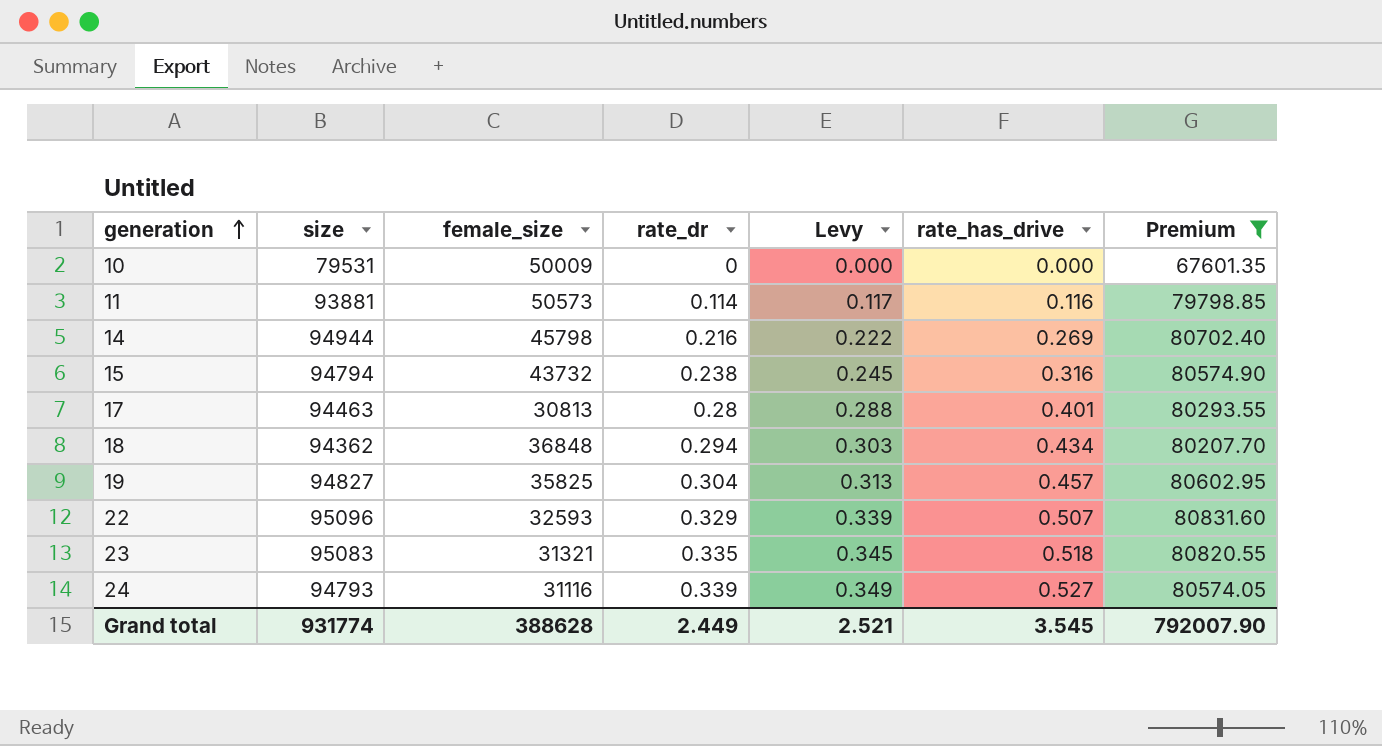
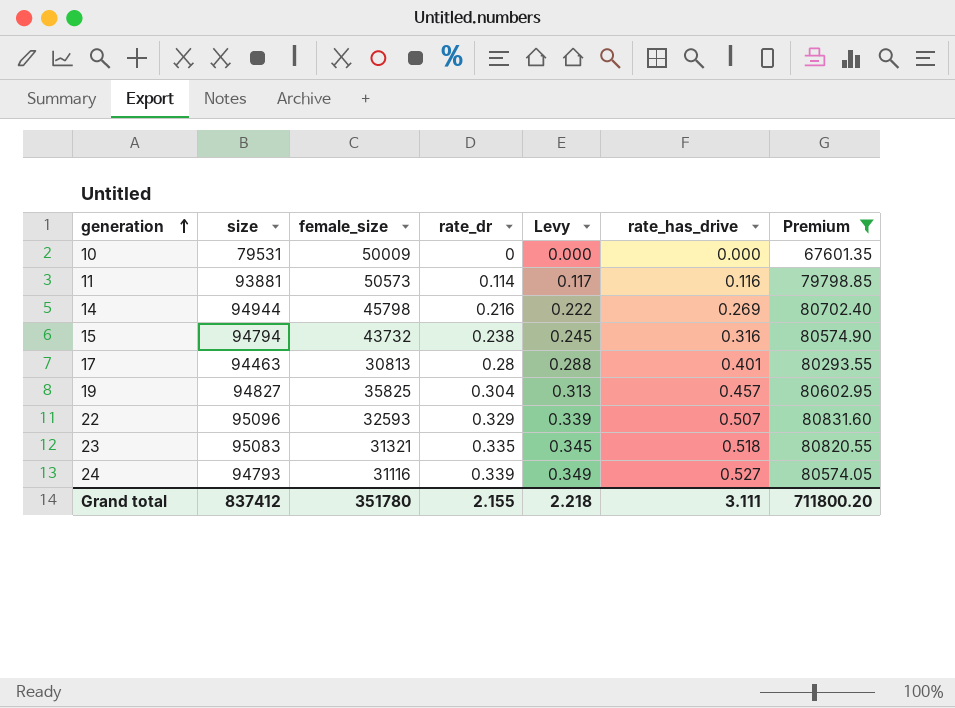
row 18: 94362 | 36848 | 0.294 | 0.303 | 0.434 | 80207.70 -> none
Grand total | size: 931774 -> 837412
Grand total | female_size: 388628 -> 351780
Grand total | rate_dr: 2.449 -> 2.155
Grand total | Levy: 2.521 -> 2.218
Grand total | rate_has_drive: 3.545 -> 3.111
Grand total | Premium: 792007.90 -> 711800.20

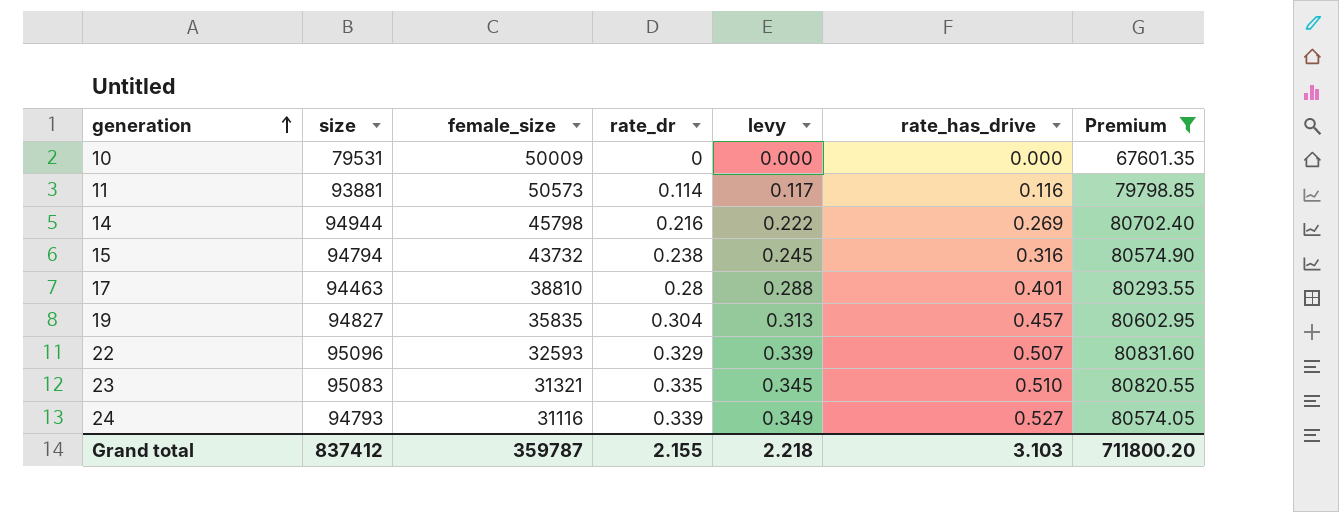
column name: Levy -> levy
17 | female_size: 30813 -> 38810
19 | female_size: 35825 -> 35835
23 | rate_has_drive: 0.518 -> 0.510
Grand total | female_size: 351780 -> 359787
Grand total | rate_has_drive: 3.111 -> 3.103

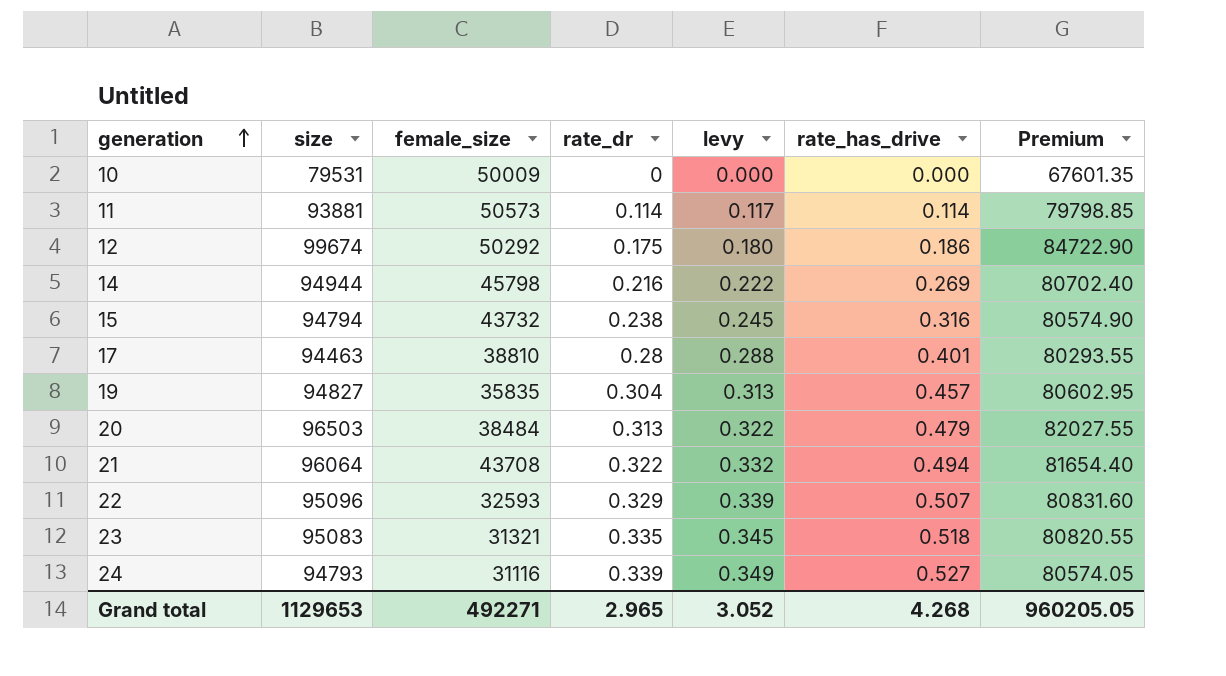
filter: Premium <= 80831.60 -> none
11 | rate_has_drive: 0.116 -> 0.114
23 | rate_has_drive: 0.510 -> 0.518
Grand total | size: 837412 -> 1129653
Grand total | female_size: 359787 -> 492271
Grand total | rate_dr: 2.155 -> 2.965
Grand total | levy: 2.218 -> 3.052
Grand total | rate_has_drive: 3.103 -> 4.268
Grand total | Premium: 711800.20 -> 960205.05

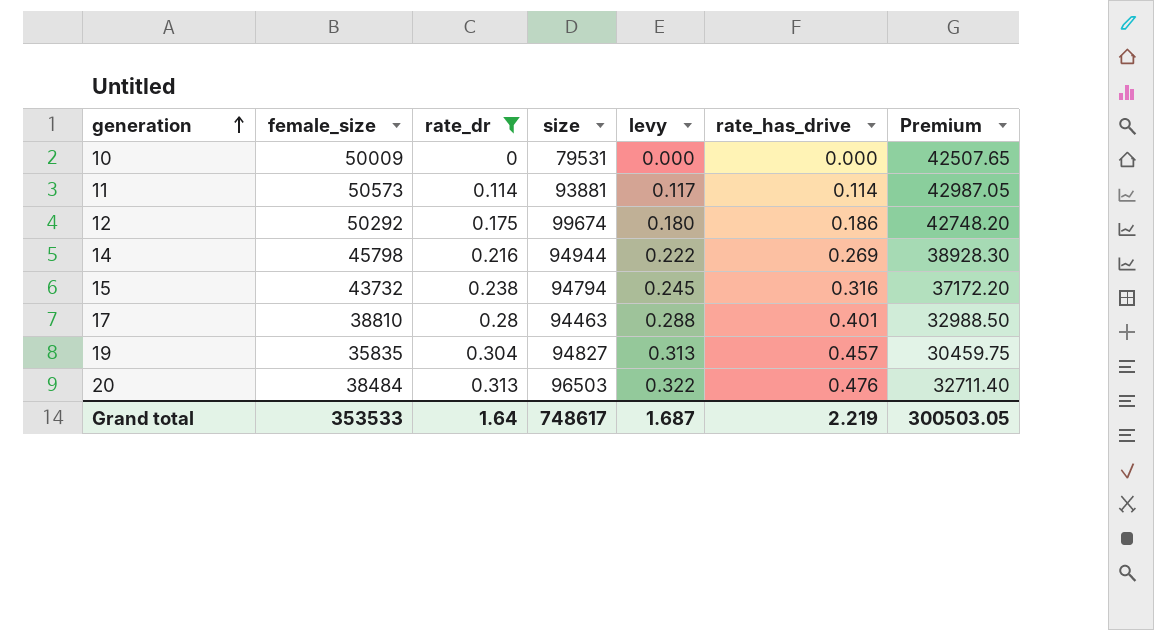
filter: none -> rate_dr <= 0.313
column size | position: 2 -> 4
column Premium | formula: [size] * 0.85 -> [female_size] * 0.85
20 | rate_has_drive: 0.479 -> 0.476
Grand total | female_size: 492271 -> 353533
Grand total | rate_dr: 2.965 -> 1.64
Grand total | size: 1129653 -> 748617
Grand total | levy: 3.052 -> 1.687
Grand total | rate_has_drive: 4.268 -> 2.219
Grand total | Premium: 960205.05 -> 300503.05

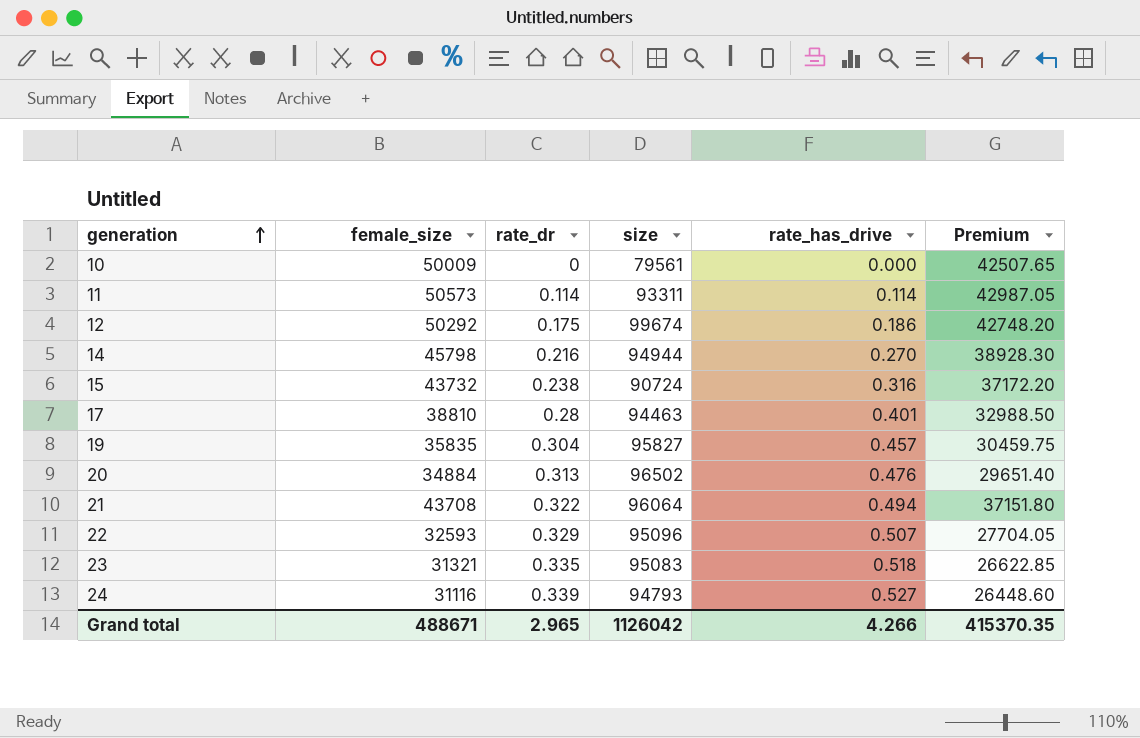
filter: rate_dr <= 0.313 -> none
column levy | formula: [rate_dr] * 1.03 -> none
10 | size: 79531 -> 79561
11 | size: 93881 -> 93311
14 | rate_has_drive: 0.269 -> 0.270
15 | size: 94794 -> 90724
19 | size: 94827 -> 95827
20 | female_size: 38484 -> 34884
20 | size: 96503 -> 96502
20 | Premium: 32711.40 -> 29651.40
Grand total | female_size: 353533 -> 488671
Grand total | rate_dr: 1.64 -> 2.965
Grand total | size: 748617 -> 1126042
Grand total | rate_has_drive: 2.219 -> 4.266
Grand total | Premium: 300503.05 -> 415370.35

